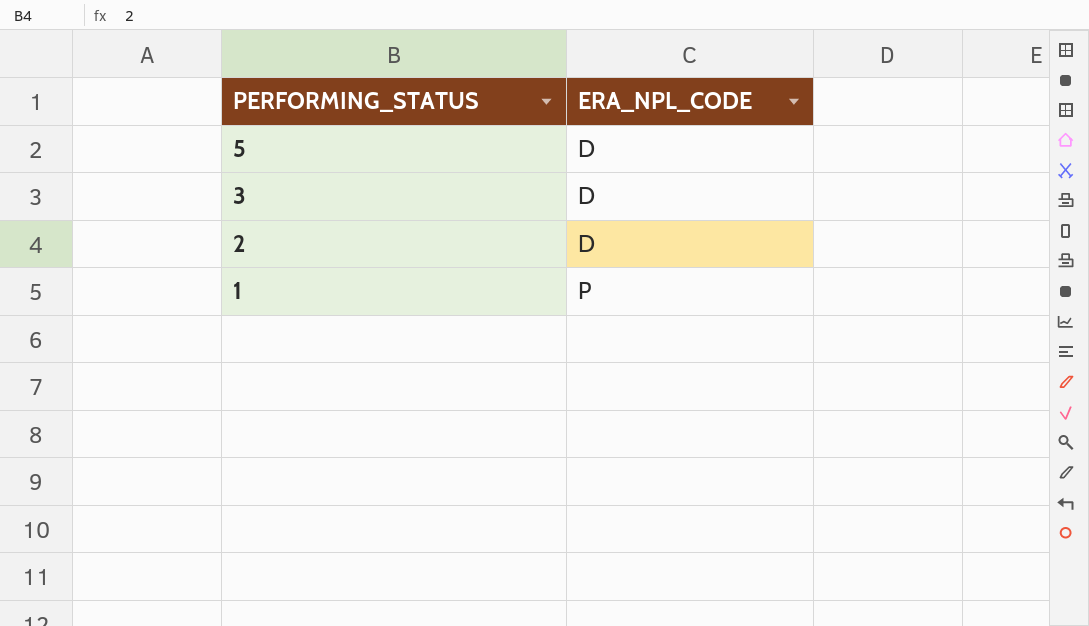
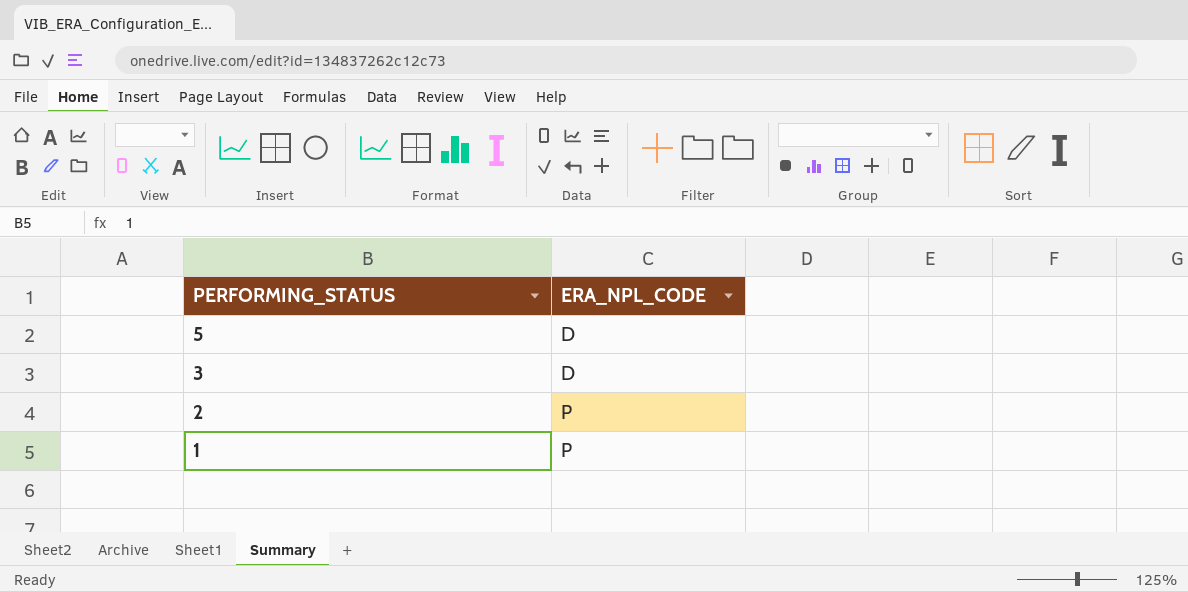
2 | ERA_NPL_CODE: D -> P

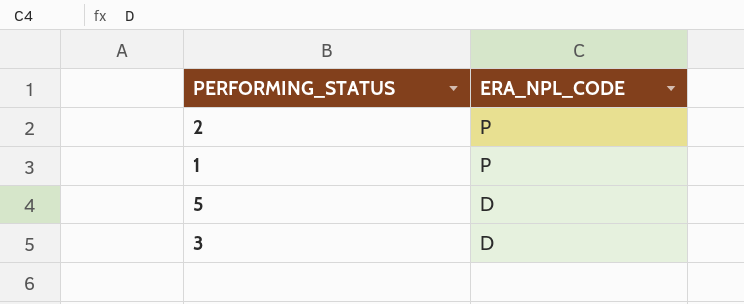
row order: PERFORMING_STATUS descending -> ERA_NPL_CODE descending

